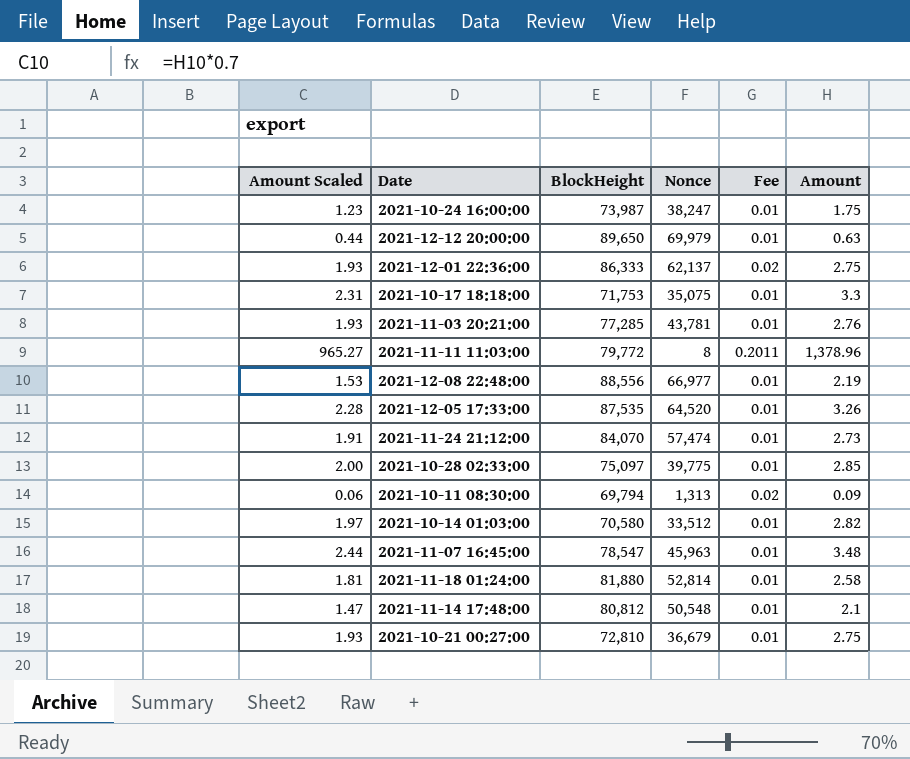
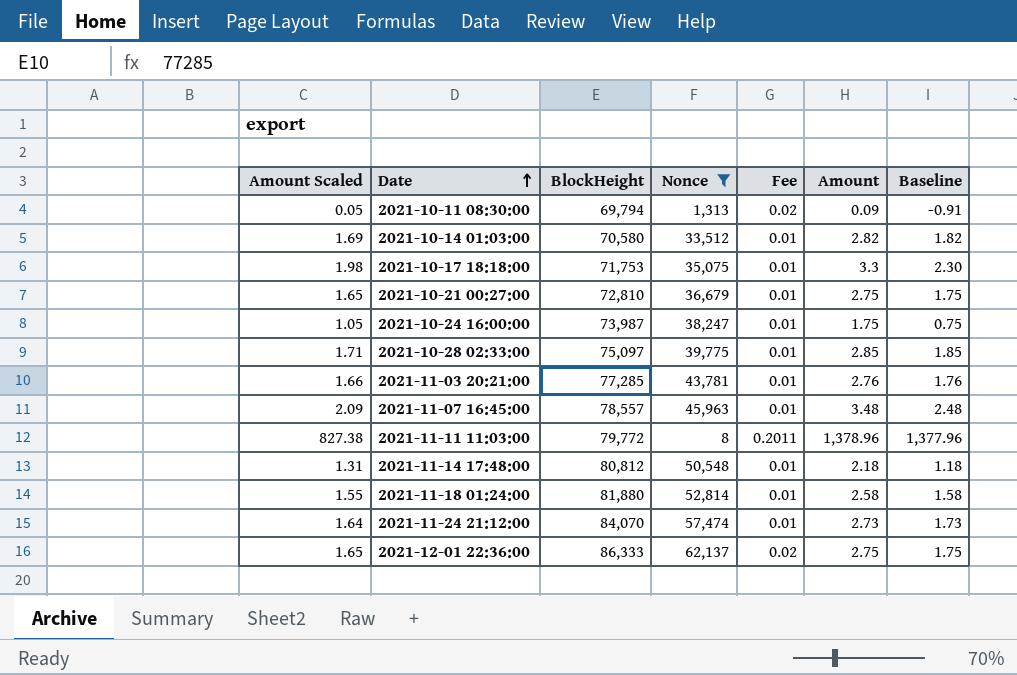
filter: none -> Nonce <= 62,137
row order: none -> Date ascending
column Amount Scaled | formula: [Amount] * 0.7 -> [Amount] * 0.6
column Baseline | formula: none -> [Amount] - 1
2021-11-07 16:45:00 | BlockHeight: 78,547 -> 78,557
2021-11-14 17:48:00 | Amount: 2.1 -> 2.18

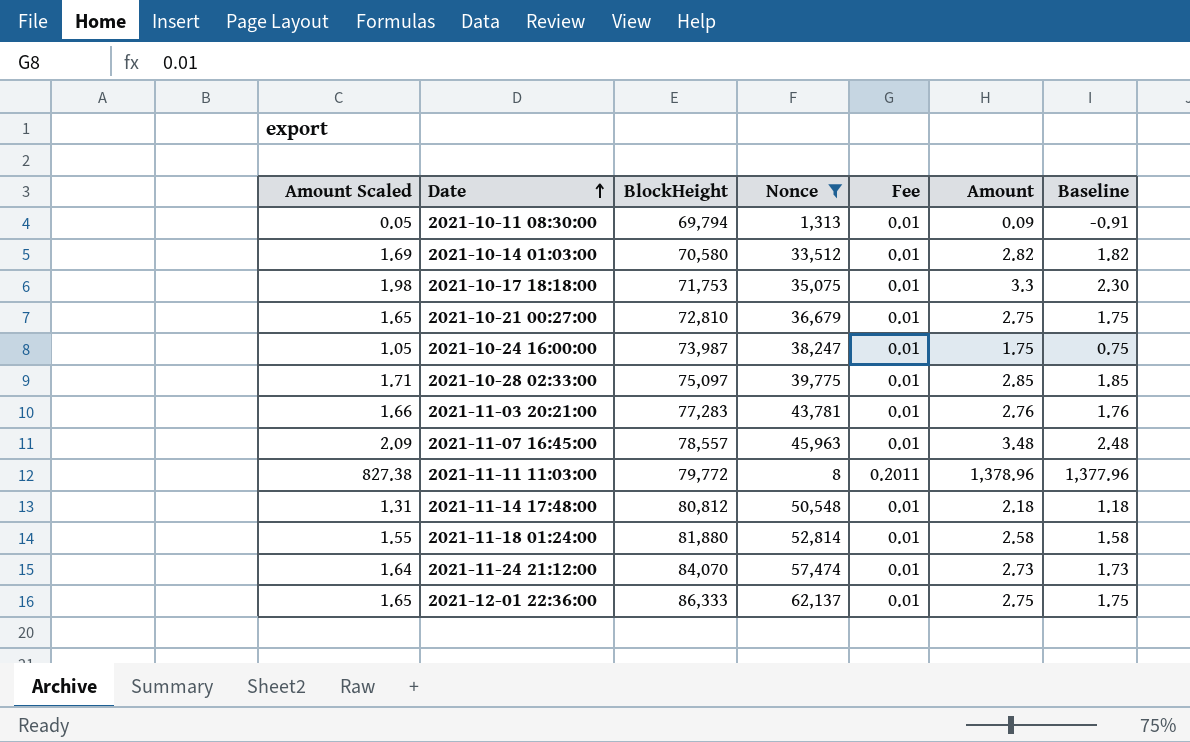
2021-10-11 08:30:00 | Fee: 0.02 -> 0.01
2021-11-03 20:21:00 | BlockHeight: 77,285 -> 77,283
2021-12-01 22:36:00 | Fee: 0.02 -> 0.01

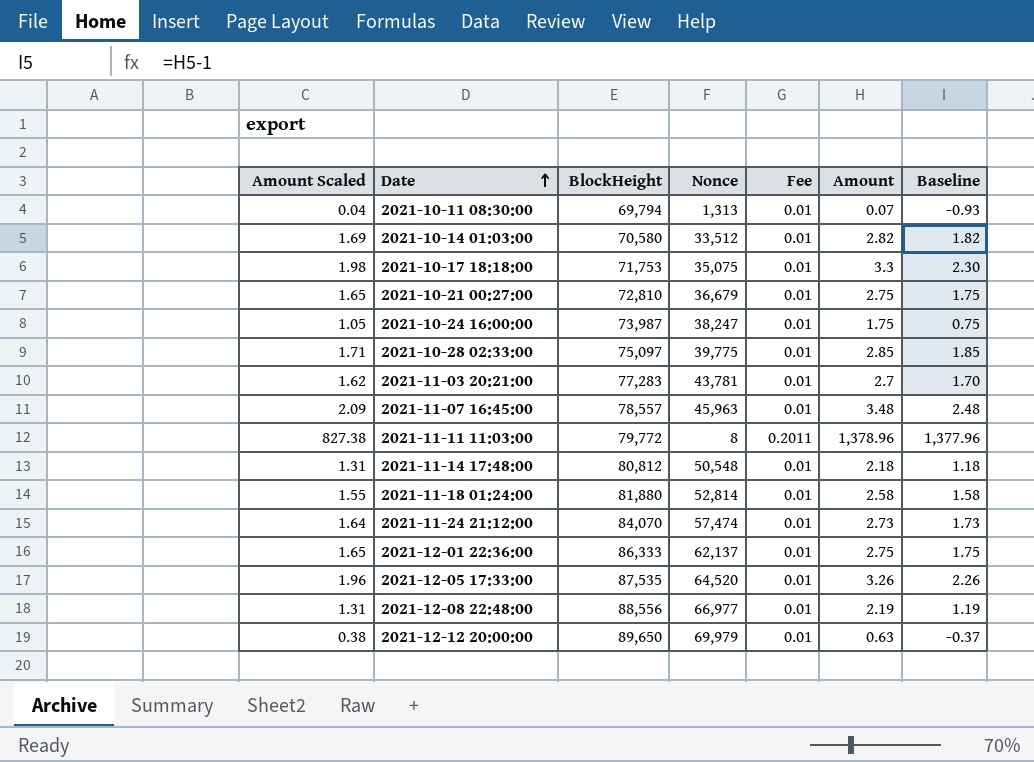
filter: Nonce <= 62,137 -> none
2021-10-11 08:30:00 | Amount Scaled: 0.05 -> 0.04
2021-10-11 08:30:00 | Amount: 0.09 -> 0.07
2021-10-11 08:30:00 | Baseline: -0.91 -> -0.93
2021-11-03 20:21:00 | Amount Scaled: 1.66 -> 1.62
2021-11-03 20:21:00 | Amount: 2.76 -> 2.7
2021-11-03 20:21:00 | Baseline: 1.76 -> 1.70

